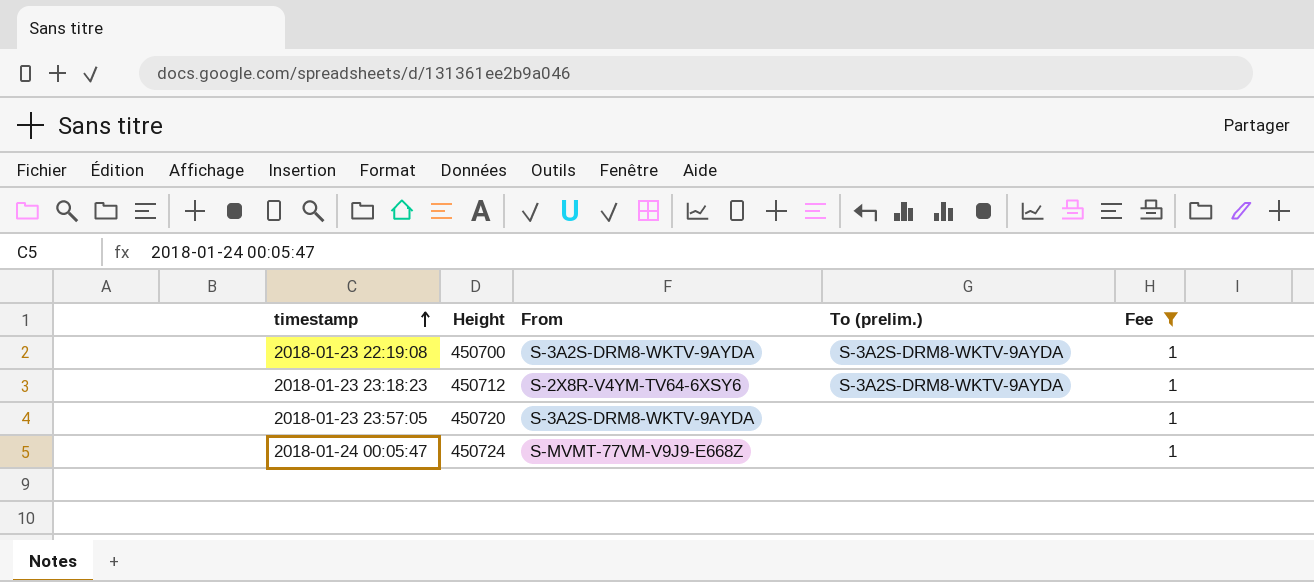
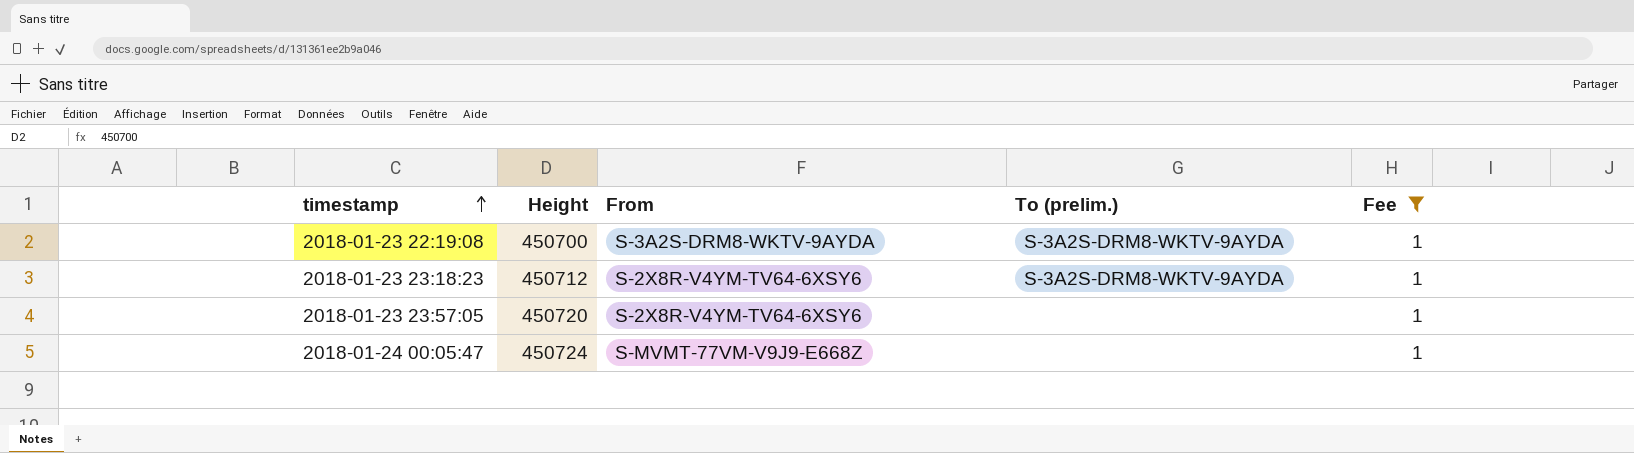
2018-01-23 23:57:05 | From: S-3A2S-DRM8-WKTV-9AYDA -> S-2X8R-V4YM-TV64-6XSY6

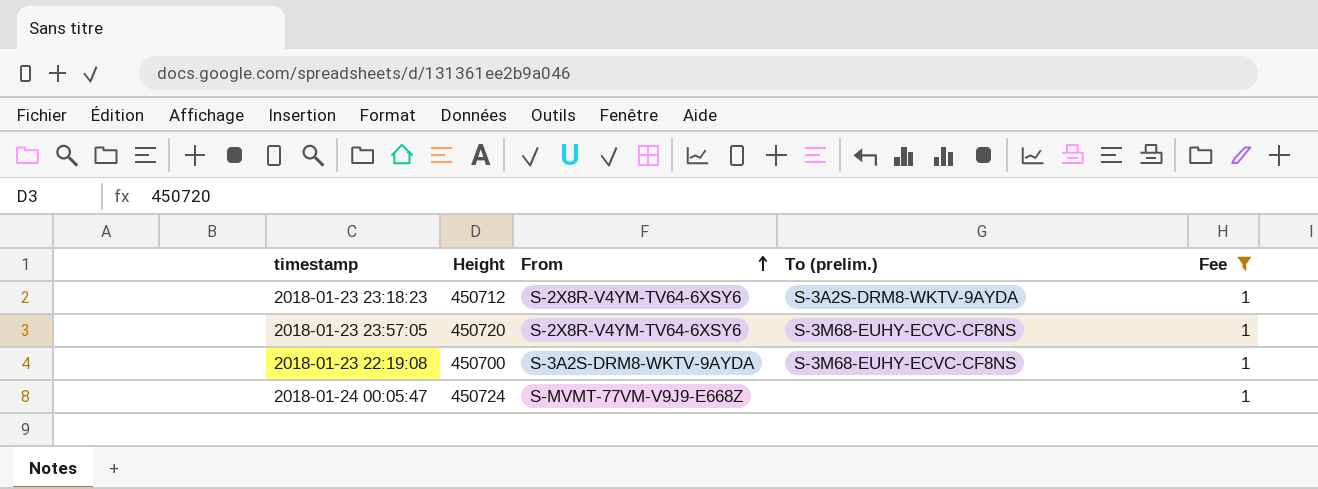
row order: timestamp ascending -> From ascending
2018-01-23 23:57:05 | To (prelim.): none -> S-3M68-EUHY-ECVC-CF8NS
2018-01-23 22:19:08 | To (prelim.): S-3A2S-DRM8-WKTV-9AYDA -> S-3M68-EUHY-ECVC-CF8NS

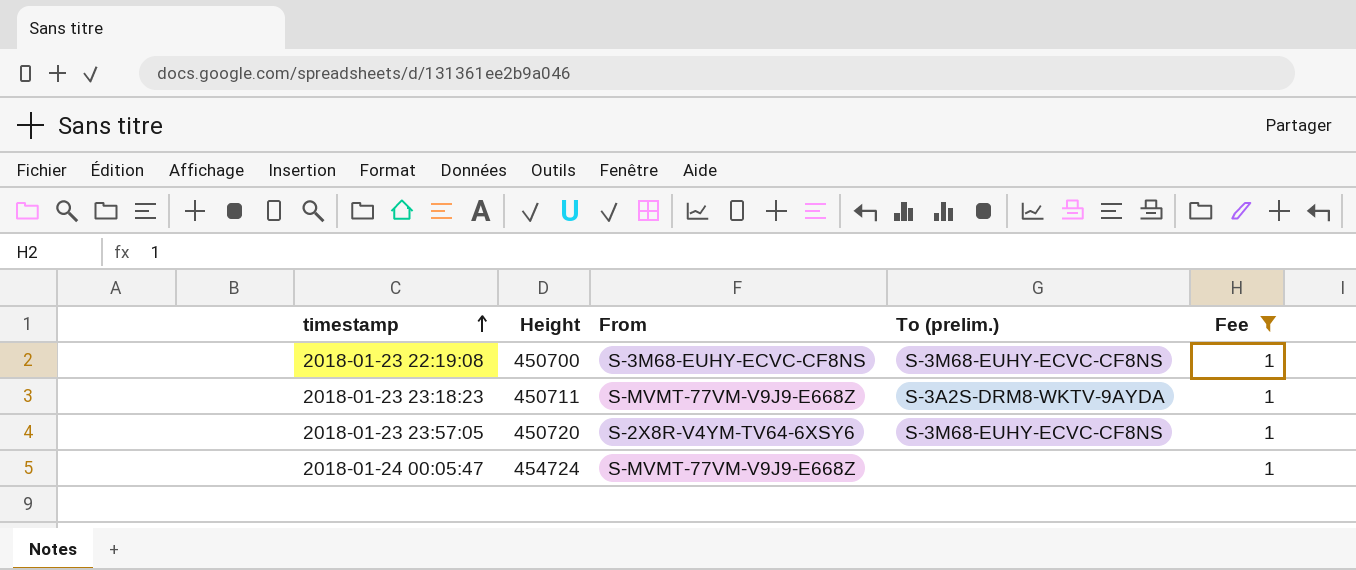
row order: From ascending -> timestamp ascending
2018-01-23 22:19:08 | From: S-3A2S-DRM8-WKTV-9AYDA -> S-3M68-EUHY-ECVC-CF8NS
2018-01-23 23:18:23 | Height: 450712 -> 450711
2018-01-23 23:18:23 | From: S-2X8R-V4YM-TV64-6XSY6 -> S-MVMT-77VM-V9J9-E668Z
2018-01-24 00:05:47 | Height: 450724 -> 454724

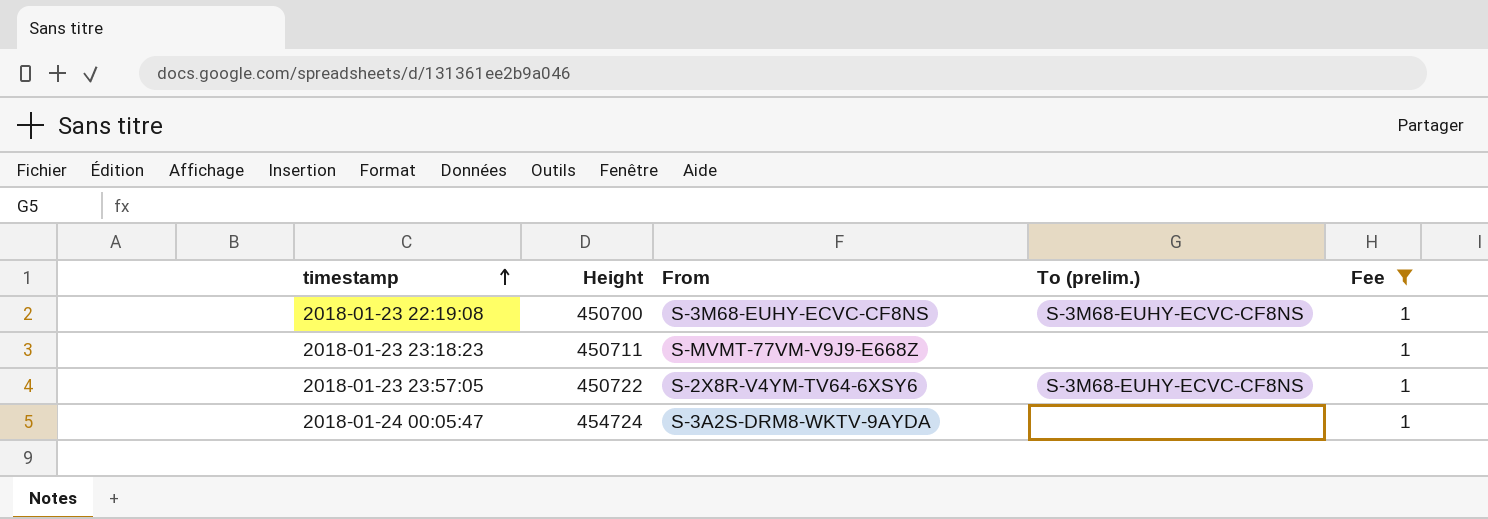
2018-01-23 23:18:23 | To (prelim.): S-3A2S-DRM8-WKTV-9AYDA -> none
2018-01-23 23:57:05 | Height: 450720 -> 450722
2018-01-24 00:05:47 | From: S-MVMT-77VM-V9J9-E668Z -> S-3A2S-DRM8-WKTV-9AYDA

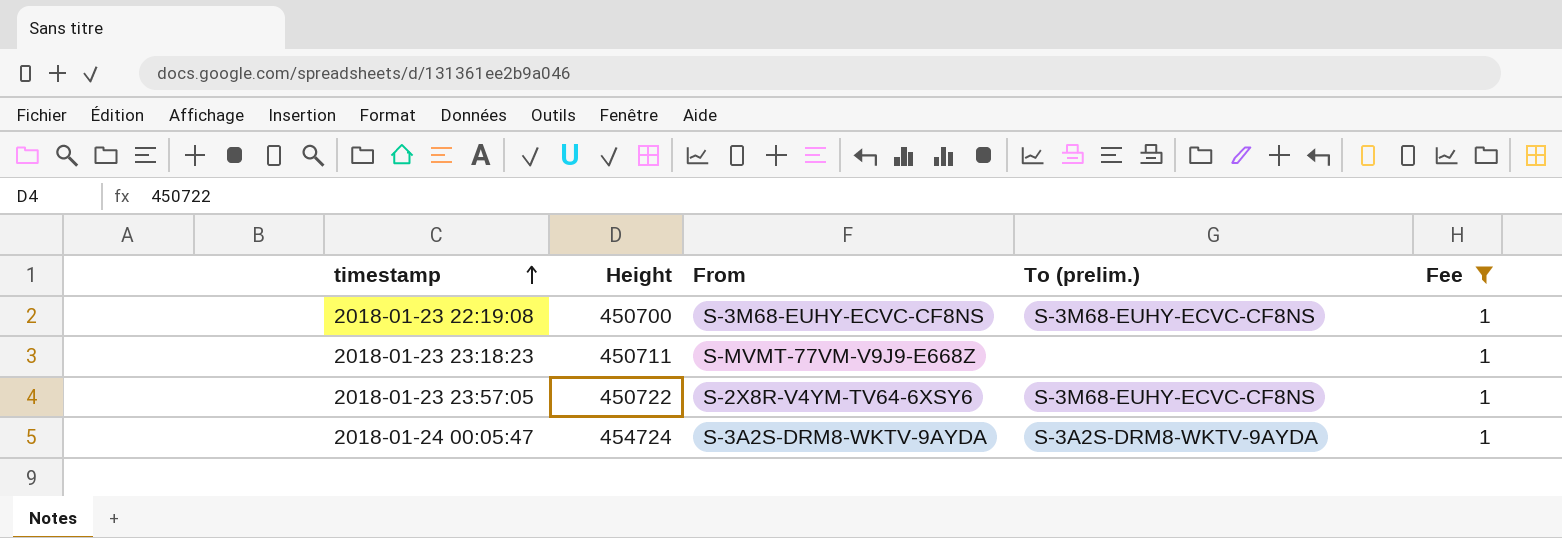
2018-01-24 00:05:47 | To (prelim.): none -> S-3A2S-DRM8-WKTV-9AYDA

